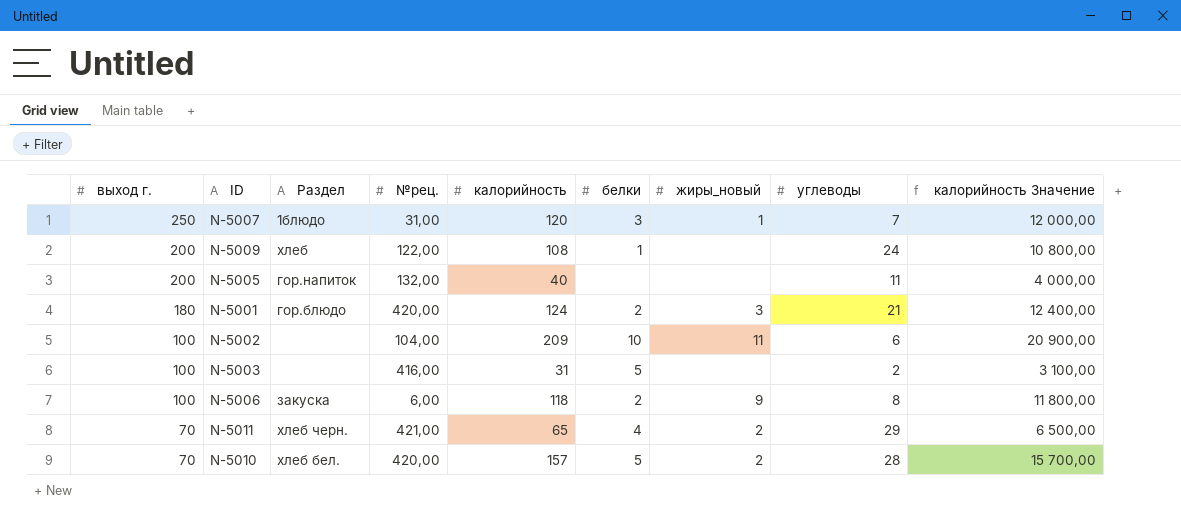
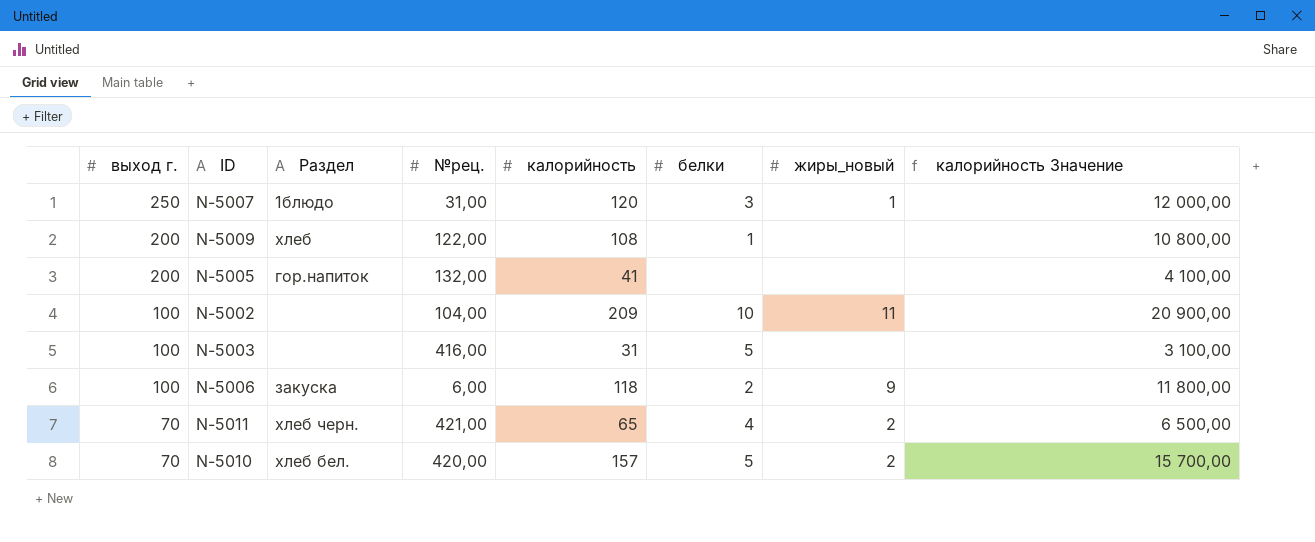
column углеводы | position: 8 -> none
row N-5001: 180 | гор.блюдо | 420,00 | 124 | 2 | 3 | 21 | 12 400,00 -> none
N-5005 | калорийность: 40 -> 41
N-5005 | калорийность Значение: 4 000,00 -> 4 100,00

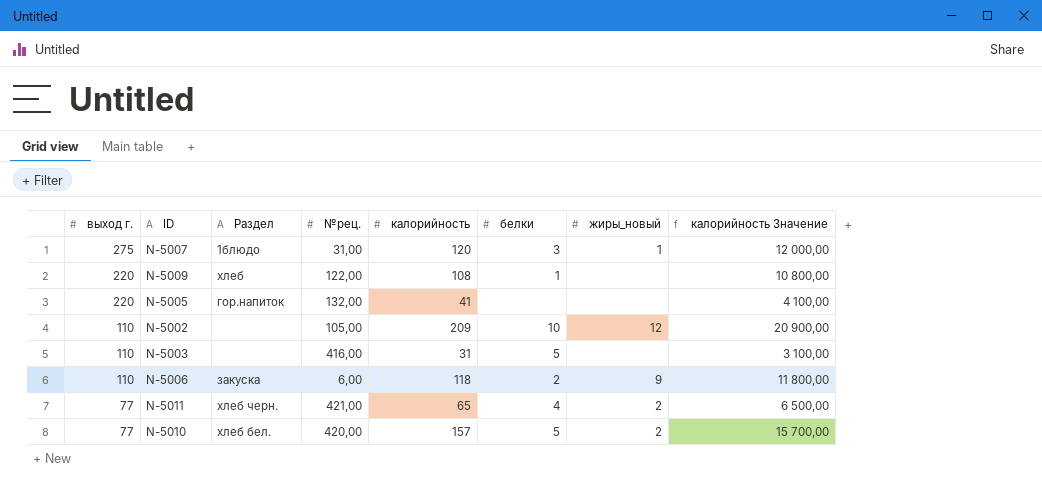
N-5007 | выход г.: 250 -> 275
N-5009 | выход г.: 200 -> 220
N-5005 | выход г.: 200 -> 220
N-5002 | выход г.: 100 -> 110
N-5002 | №рец.: 104,00 -> 105,00
N-5002 | жиры_новый: 11 -> 12
N-5003 | выход г.: 100 -> 110
N-5006 | выход г.: 100 -> 110
N-5011 | выход г.: 70 -> 77
N-5010 | выход г.: 70 -> 77

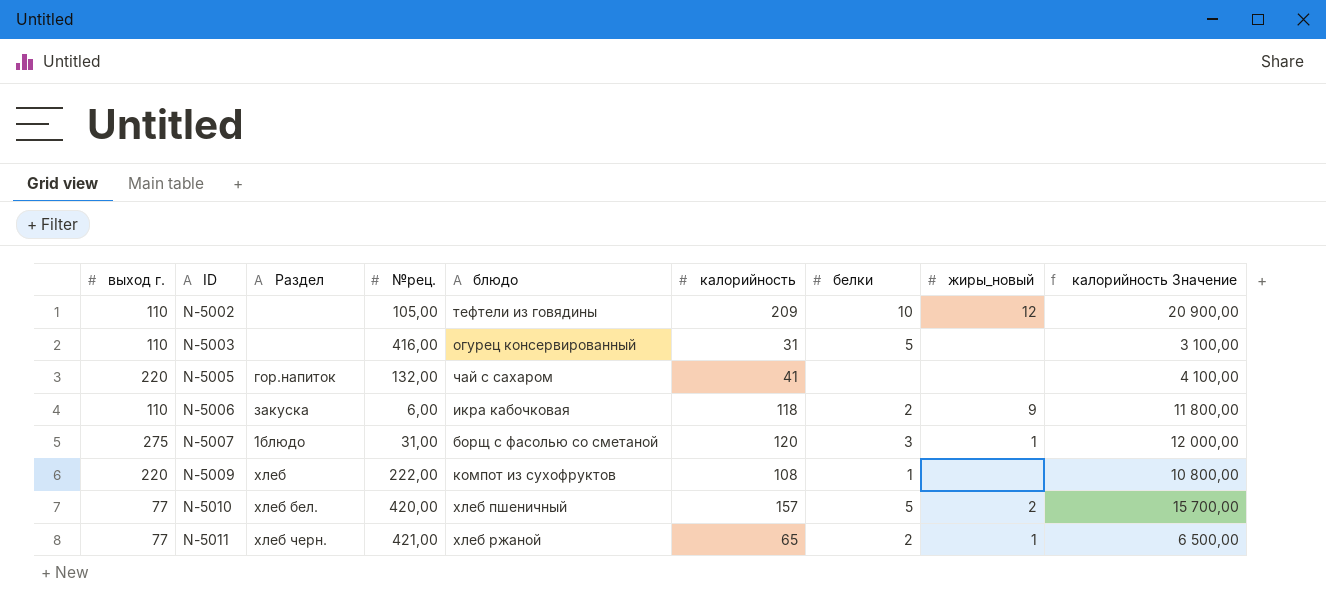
row order: выход г. descending -> ID ascending
column блюдо | position: none -> 5
N-5009 | №рец.: 122,00 -> 222,00
N-5011 | белки: 4 -> 2
N-5011 | жиры_новый: 2 -> 1

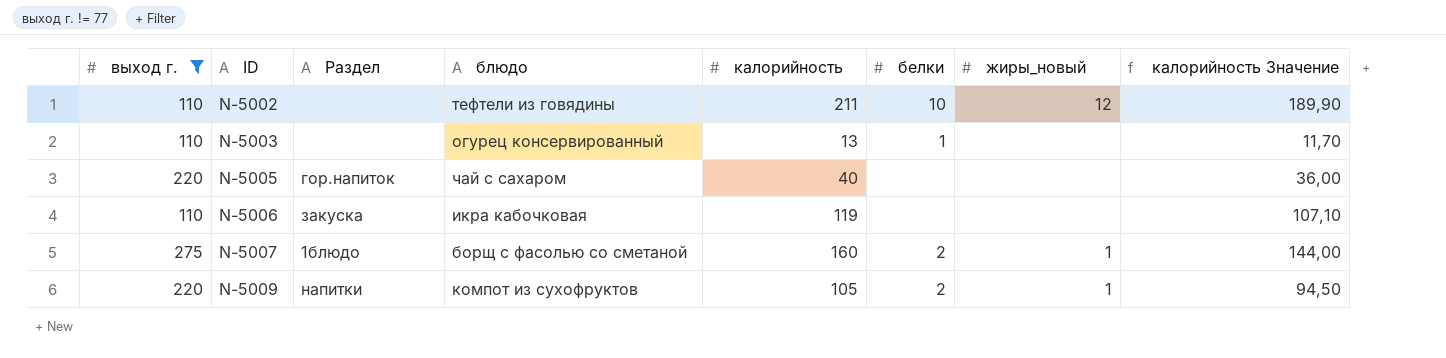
filter: none -> выход г. != 77
column №рец. | position: 4 -> none
column калорийность Значение | formula: [калорийность] * 100 -> [калорийность] * 0,9
N-5002 | калорийность: 209 -> 211
N-5003 | калорийность: 31 -> 13
N-5003 | белки: 5 -> 1
N-5005 | калорийность: 41 -> 40
N-5006 | калорийность: 118 -> 119
N-5006 | белки: 2 -> none
N-5006 | жиры_новый: 9 -> none
N-5007 | калорийность: 120 -> 160
N-5007 | белки: 3 -> 2
N-5009 | Раздел: хлеб -> напитки
N-5009 | калорийность: 108 -> 105
N-5009 | белки: 1 -> 2
N-5009 | жиры_новый: none -> 1

